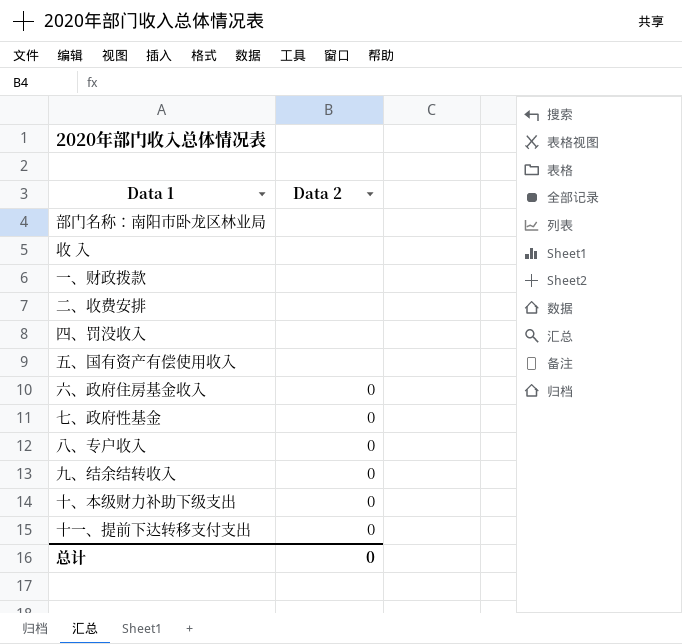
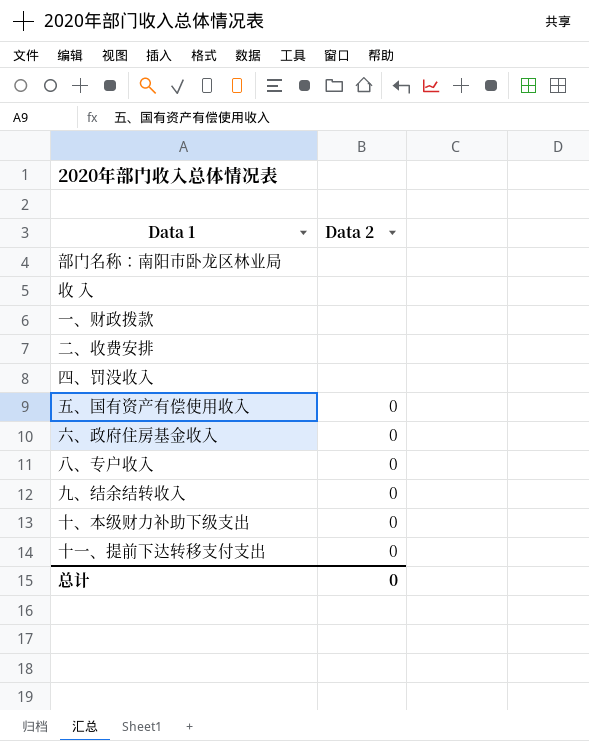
row 七、政府性基金: 0 -> none
五、国有资产有偿使用收入 | Data 2: none -> 0

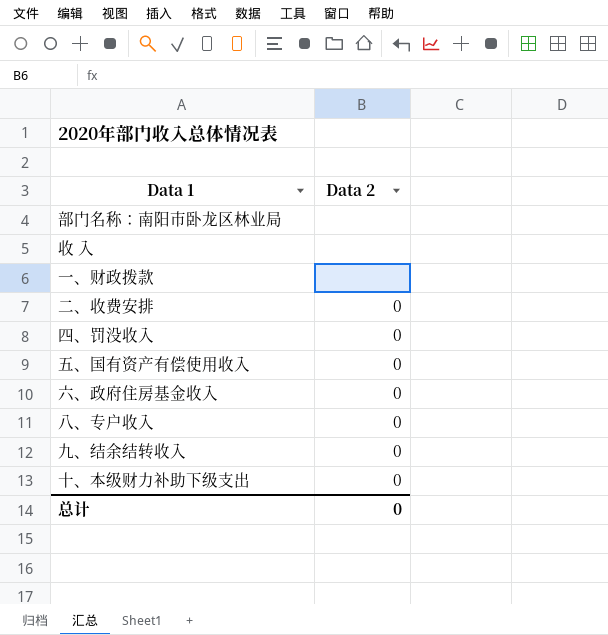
row 十一、提前下达转移支付支出: 0 -> none
二、收费安排 | Data 2: none -> 0
四、罚没收入 | Data 2: none -> 0

